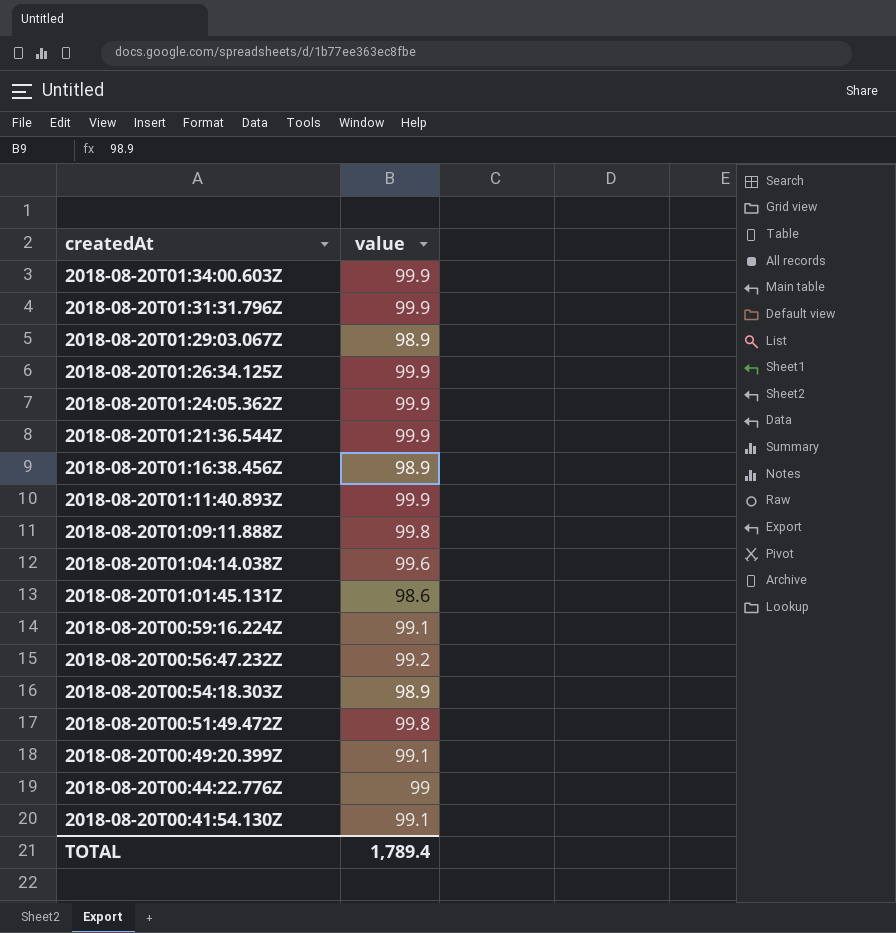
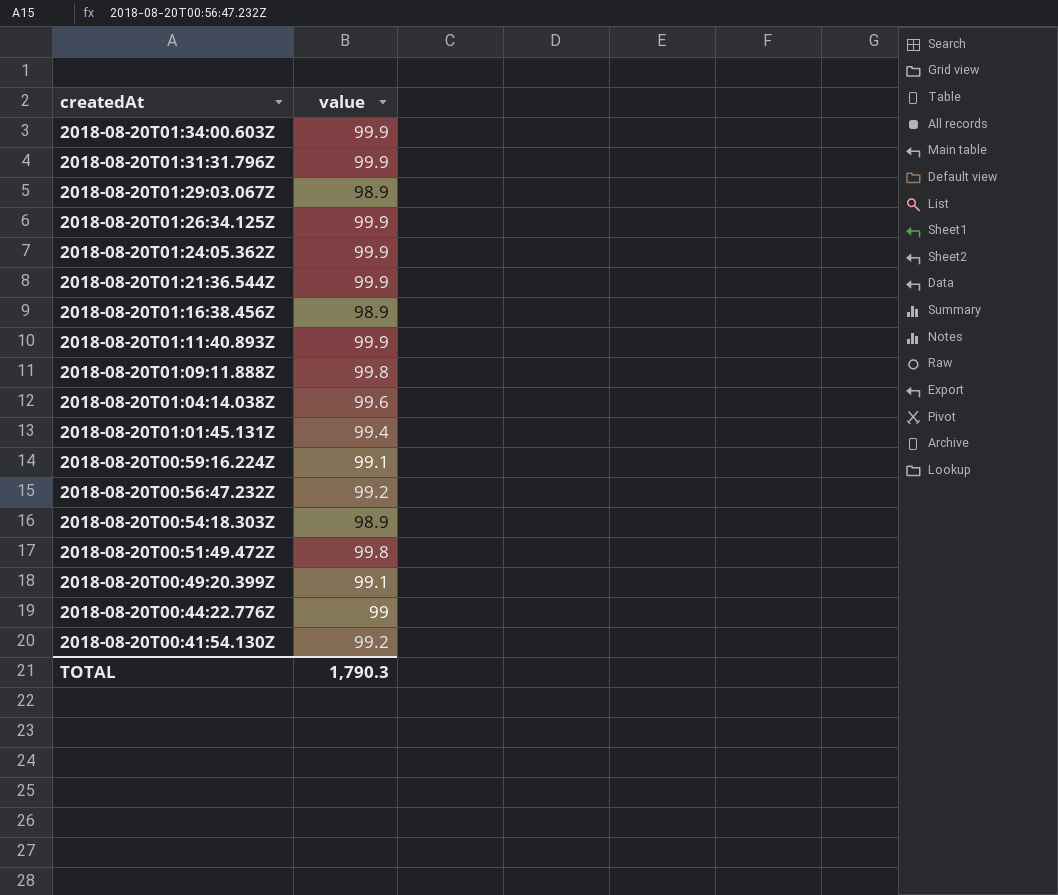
2018-08-20T01:01:45.131Z | value: 98.6 -> 99.4
2018-08-20T00:41:54.130Z | value: 99.1 -> 99.2
TOTAL | value: 1,789.4 -> 1,790.3

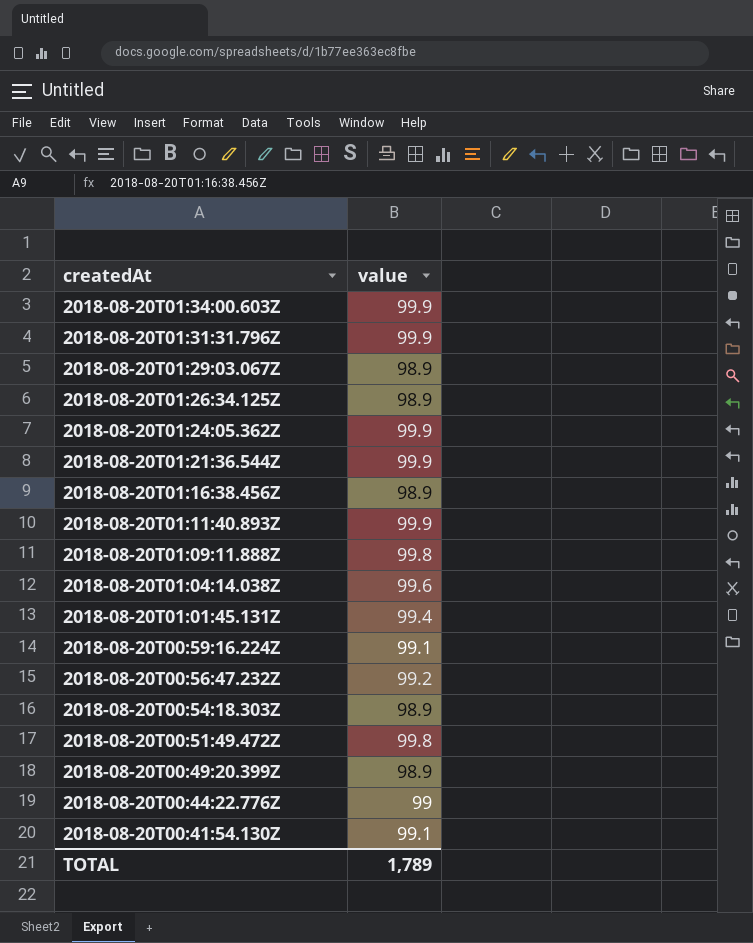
2018-08-20T01:26:34.125Z | value: 99.9 -> 98.9
2018-08-20T00:49:20.399Z | value: 99.1 -> 98.9
2018-08-20T00:41:54.130Z | value: 99.2 -> 99.1
TOTAL | value: 1,790.3 -> 1,789

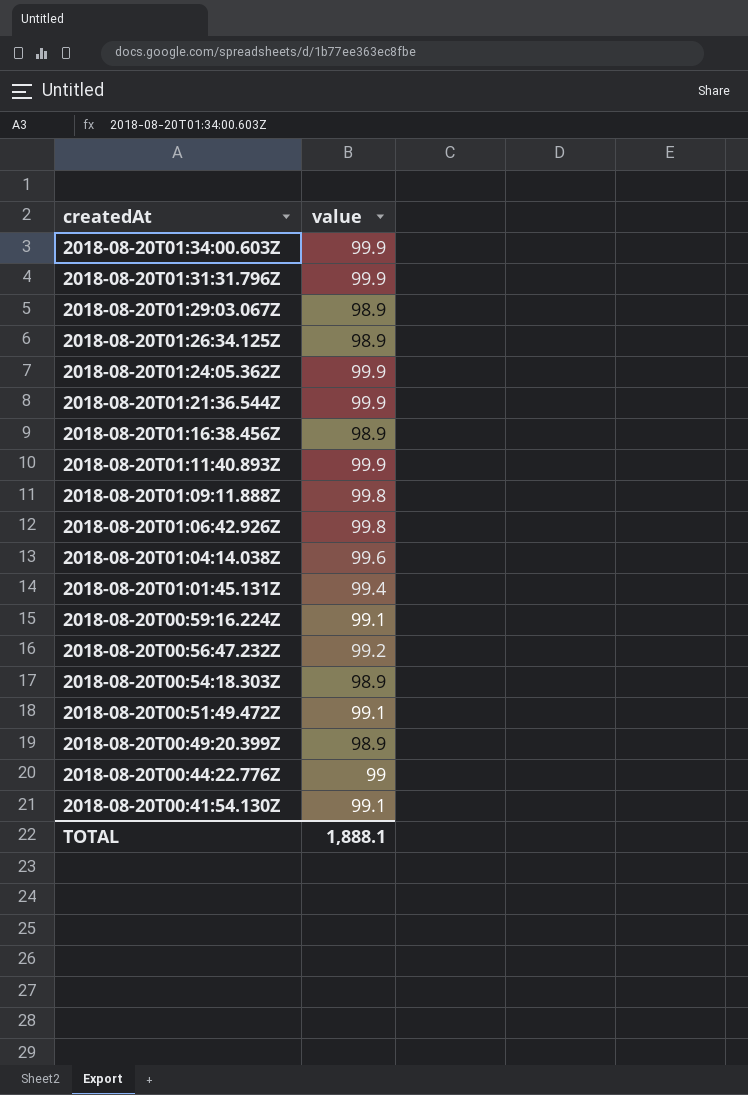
row 2018-08-20T01:06:42.926Z: none -> 99.8
2018-08-20T00:51:49.472Z | value: 99.8 -> 99.1
TOTAL | value: 1,789 -> 1,888.1

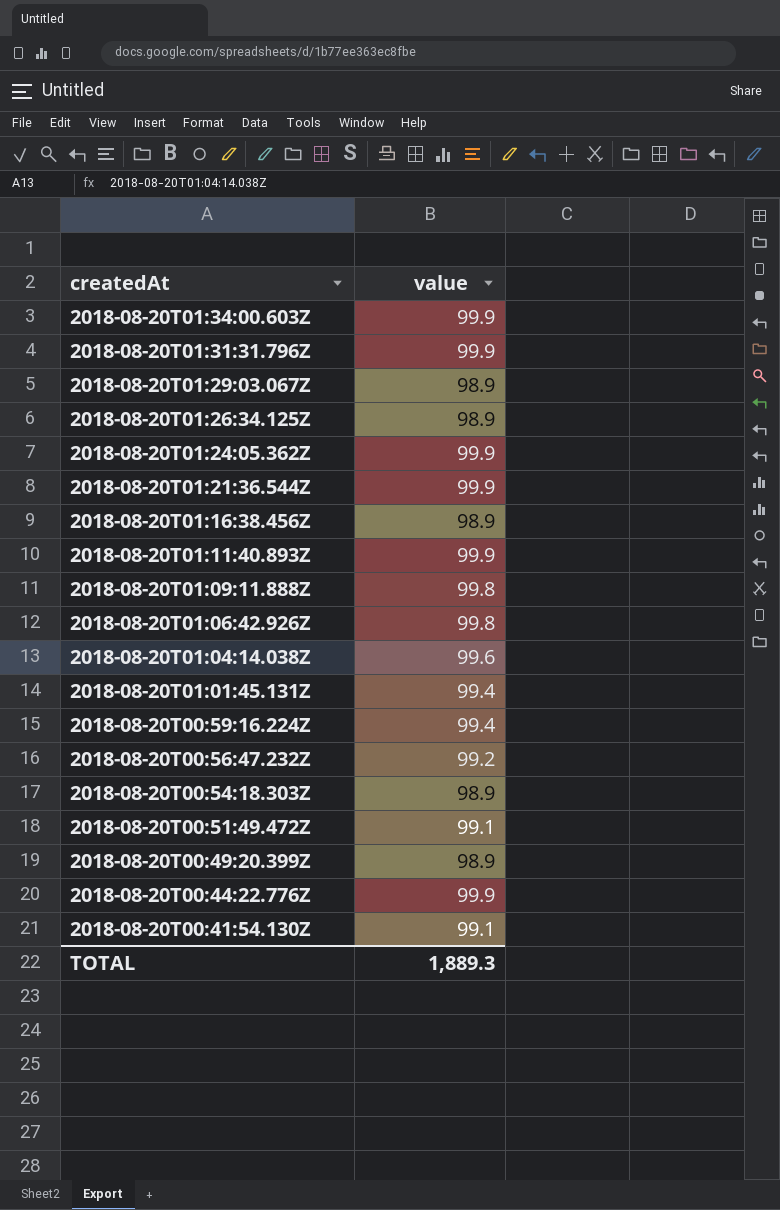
2018-08-20T00:59:16.224Z | value: 99.1 -> 99.4
2018-08-20T00:44:22.776Z | value: 99 -> 99.9
TOTAL | value: 1,888.1 -> 1,889.3

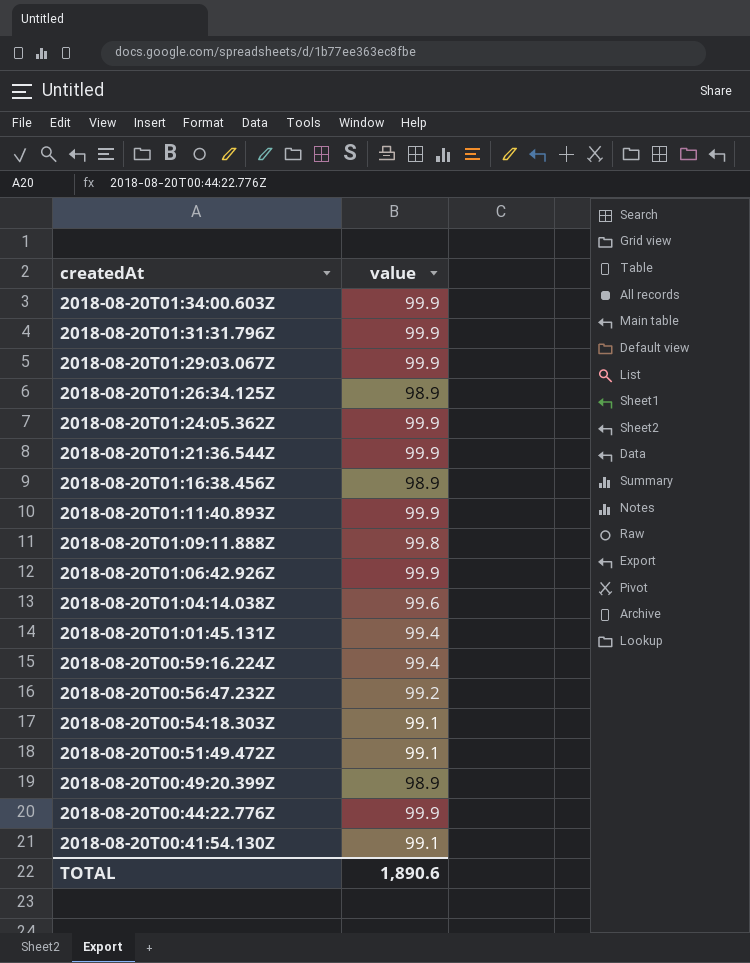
2018-08-20T01:29:03.067Z | value: 98.9 -> 99.9
2018-08-20T01:06:42.926Z | value: 99.8 -> 99.9
2018-08-20T00:54:18.303Z | value: 98.9 -> 99.1
TOTAL | value: 1,889.3 -> 1,890.6

